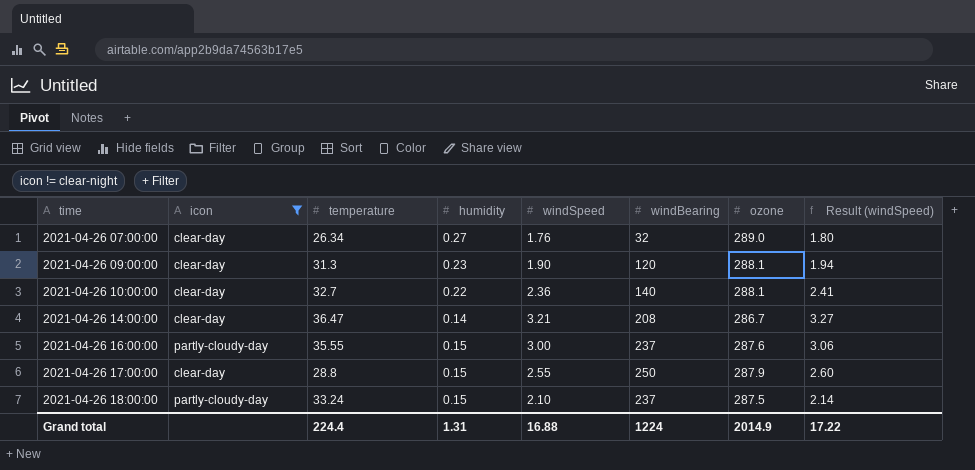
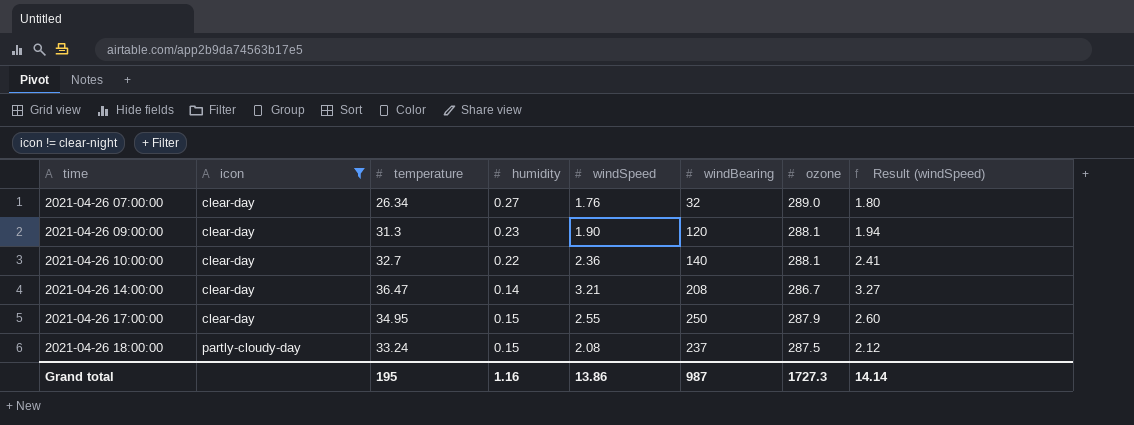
row 2021-04-26 16:00:00: partly-cloudy-day | 35.55 | 0.15 | 3.00 | 237 | 287.6 | 3.06 -> none
2021-04-26 17:00:00 | temperature: 28.8 -> 34.95
2021-04-26 18:00:00 | windSpeed: 2.10 -> 2.08
2021-04-26 18:00:00 | Result (windSpeed): 2.14 -> 2.12
Grand total | temperature: 224.4 -> 195
Grand total | humidity: 1.31 -> 1.16
Grand total | windSpeed: 16.88 -> 13.86
Grand total | windBearing: 1224 -> 987
Grand total | ozone: 2014.9 -> 1727.3
Grand total | Result (windSpeed): 17.22 -> 14.14

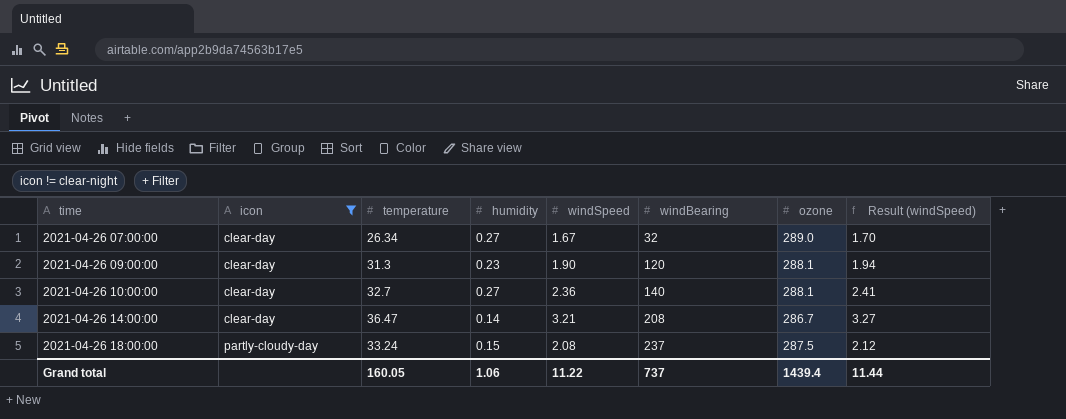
row 2021-04-26 17:00:00: clear-day | 34.95 | 0.15 | 2.55 | 250 | 287.9 | 2.60 -> none
2021-04-26 07:00:00 | windSpeed: 1.76 -> 1.67
2021-04-26 07:00:00 | Result (windSpeed): 1.80 -> 1.70
2021-04-26 10:00:00 | humidity: 0.22 -> 0.27
Grand total | temperature: 195 -> 160.05
Grand total | humidity: 1.16 -> 1.06
Grand total | windSpeed: 13.86 -> 11.22
Grand total | windBearing: 987 -> 737
Grand total | ozone: 1727.3 -> 1439.4
Grand total | Result (windSpeed): 14.14 -> 11.44

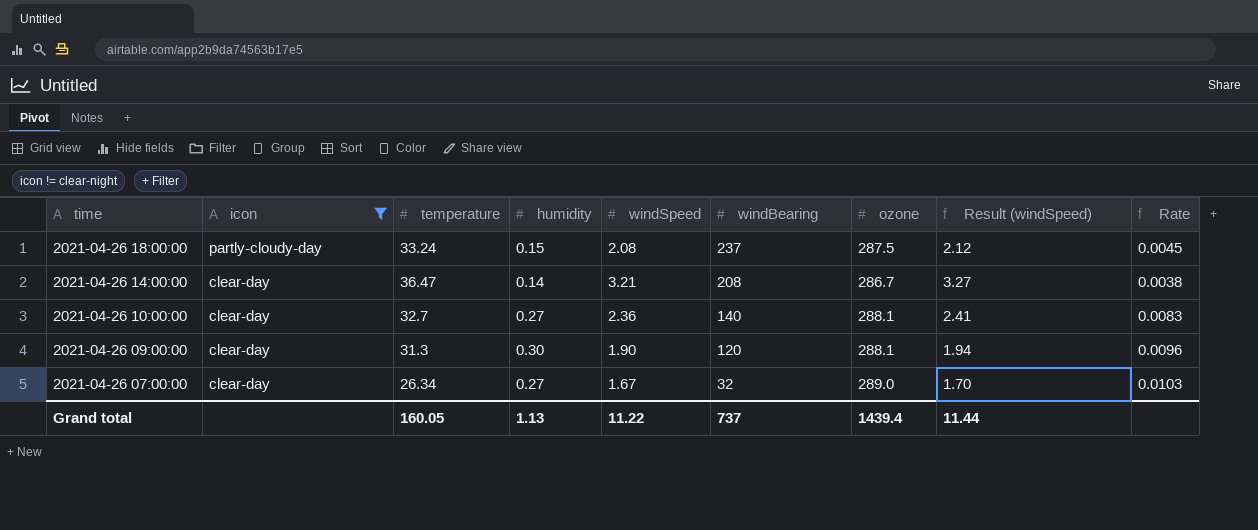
row order: time ascending -> time descending
column Rate | formula: none -> [humidity] / [temperature]
2021-04-26 09:00:00 | humidity: 0.23 -> 0.30
Grand total | humidity: 1.06 -> 1.13

